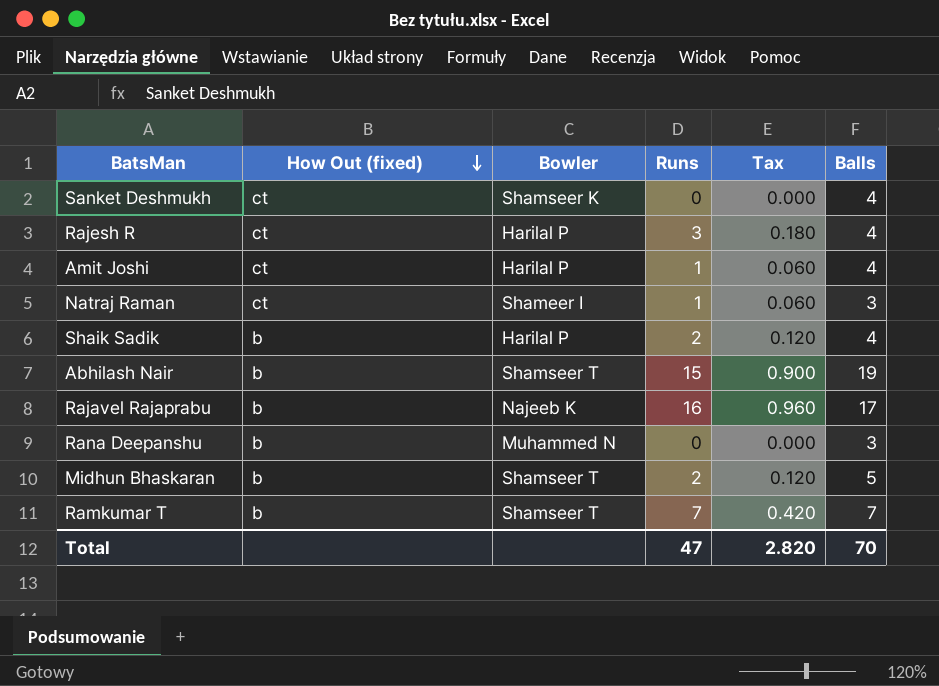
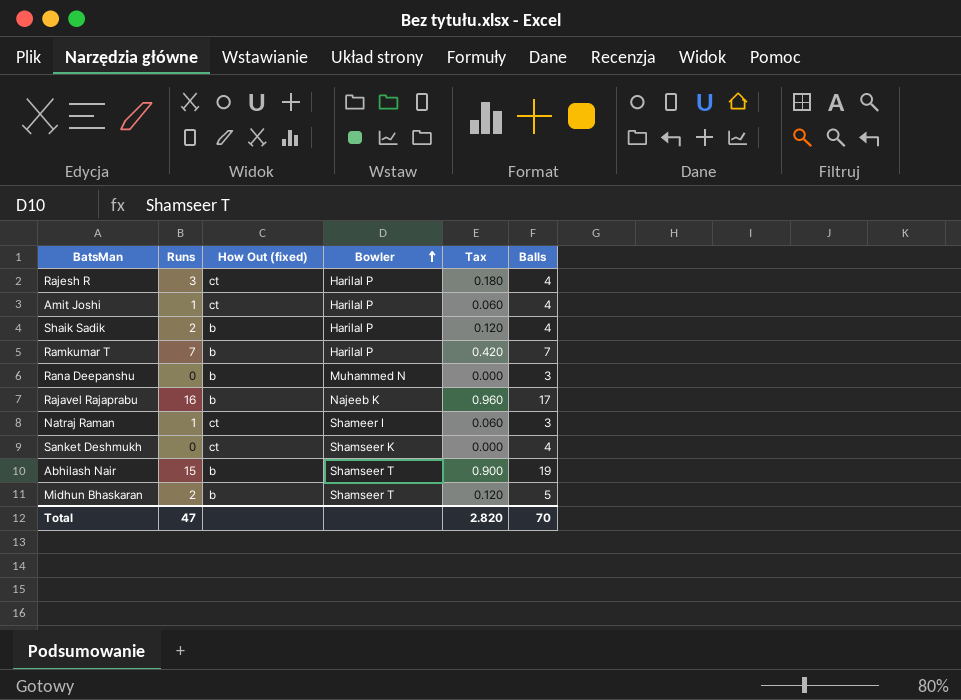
row order: How Out (fixed) descending -> Bowler ascending
column Runs | position: 4 -> 2
Ramkumar T | Bowler: Shamseer T -> Harilal P

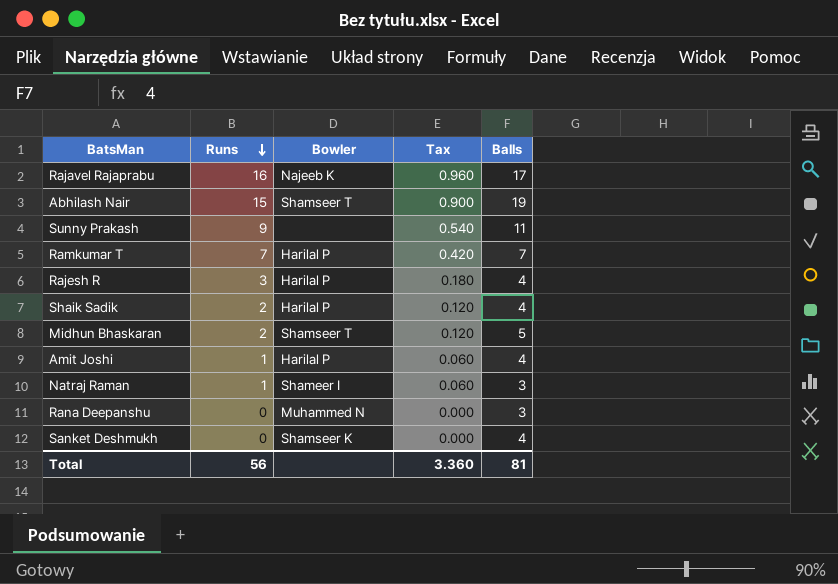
row order: Bowler ascending -> Runs descending
column How Out (fixed) | position: 3 -> none
row Sunny Prakash: none -> 9 | none | 0.540 | 11
Total | Runs: 47 -> 56
Total | Tax: 2.820 -> 3.360
Total | Balls: 70 -> 81

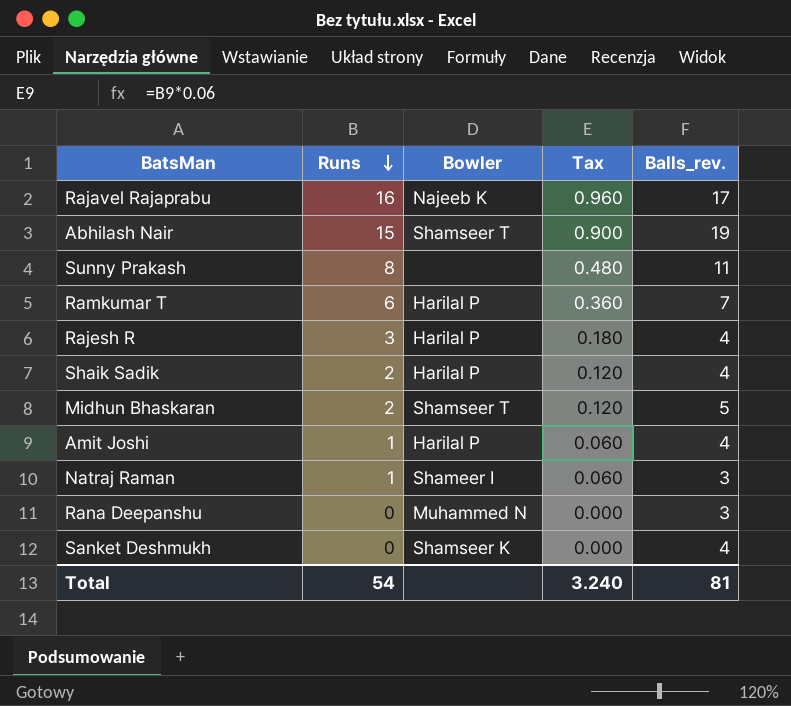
column name: Balls -> Balls_rev.
Sunny Prakash | Runs: 9 -> 8
Sunny Prakash | Tax: 0.540 -> 0.480
Ramkumar T | Runs: 7 -> 6
Ramkumar T | Tax: 0.420 -> 0.360
Total | Runs: 56 -> 54
Total | Tax: 3.360 -> 3.240

